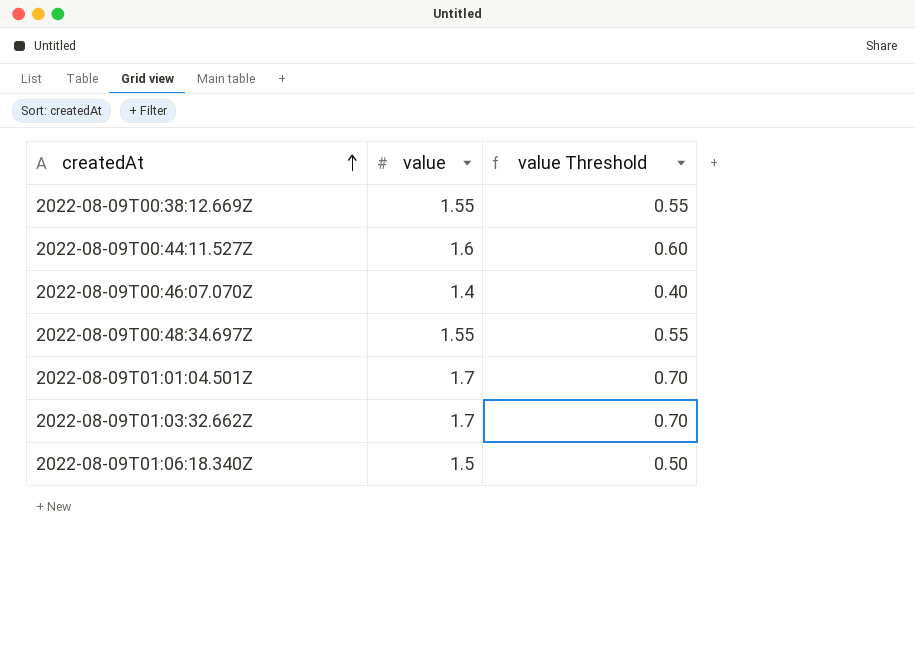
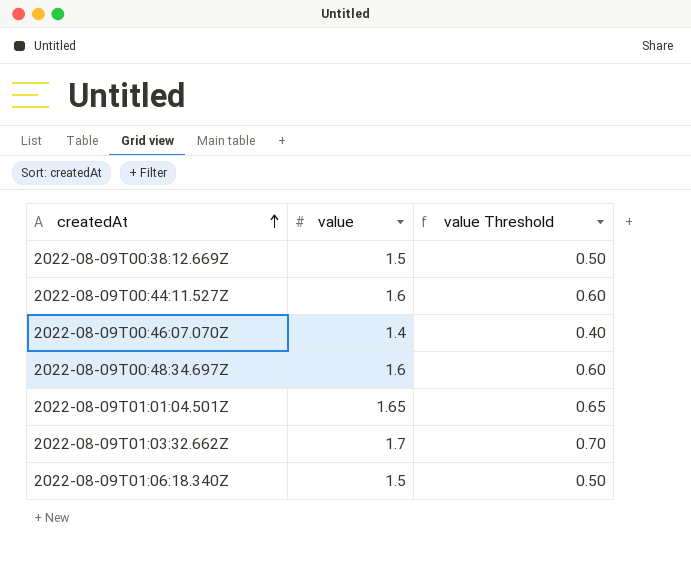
2022-08-09T00:38:12.669Z | value: 1.55 -> 1.5
2022-08-09T00:38:12.669Z | value Threshold: 0.55 -> 0.50
2022-08-09T00:48:34.697Z | value: 1.55 -> 1.6
2022-08-09T00:48:34.697Z | value Threshold: 0.55 -> 0.60
2022-08-09T01:01:04.501Z | value: 1.7 -> 1.65
2022-08-09T01:01:04.501Z | value Threshold: 0.70 -> 0.65

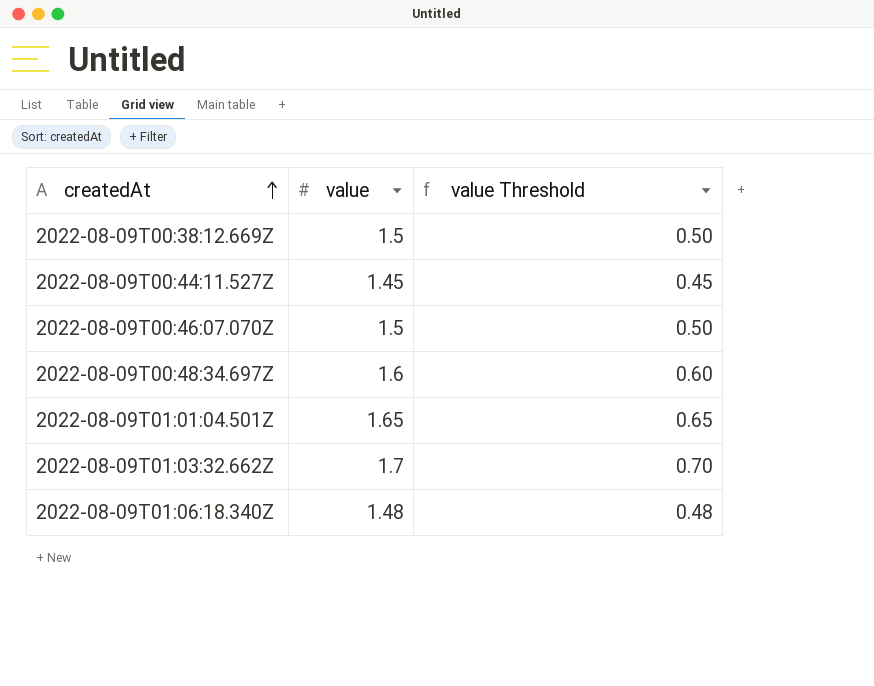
2022-08-09T00:44:11.527Z | value: 1.6 -> 1.45
2022-08-09T00:44:11.527Z | value Threshold: 0.60 -> 0.45
2022-08-09T00:46:07.070Z | value: 1.4 -> 1.5
2022-08-09T00:46:07.070Z | value Threshold: 0.40 -> 0.50
2022-08-09T01:06:18.340Z | value: 1.5 -> 1.48
2022-08-09T01:06:18.340Z | value Threshold: 0.50 -> 0.48

